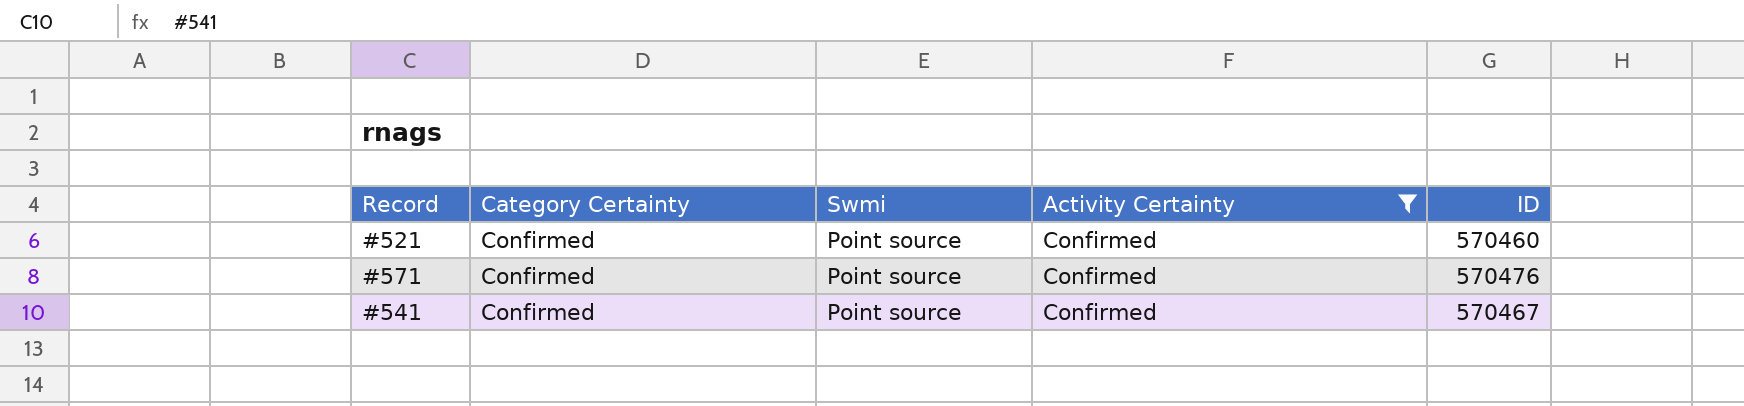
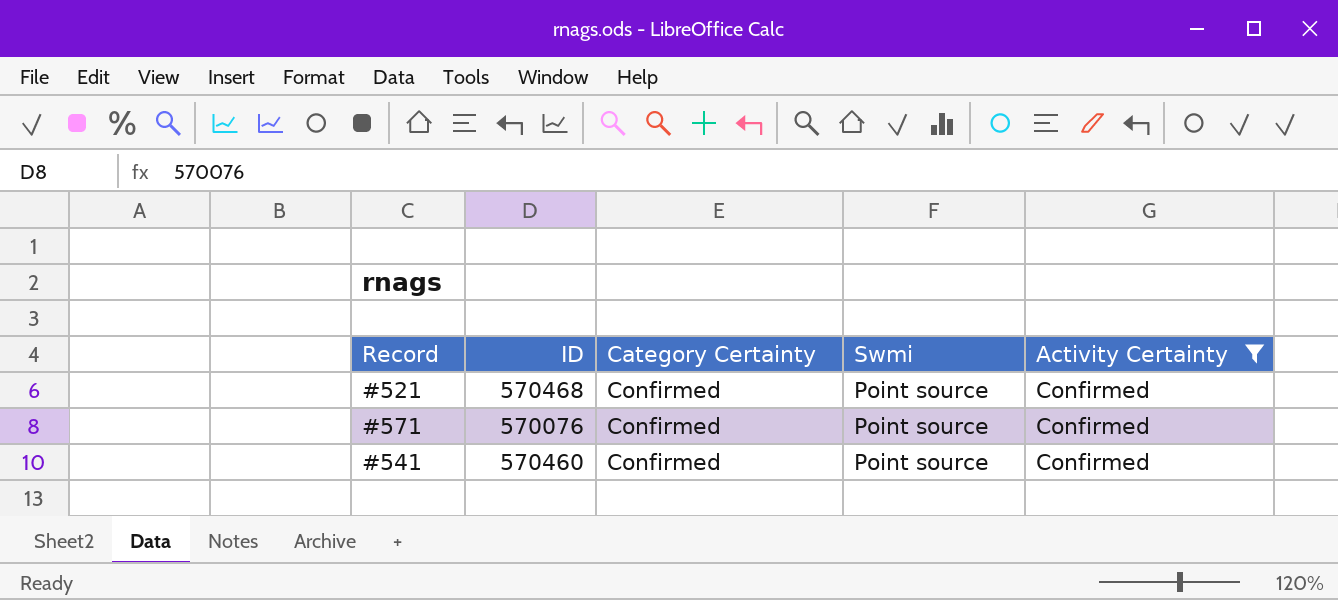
column ID | position: 5 -> 2
#521 | ID: 570460 -> 570468
#571 | ID: 570476 -> 570076
#541 | ID: 570467 -> 570460

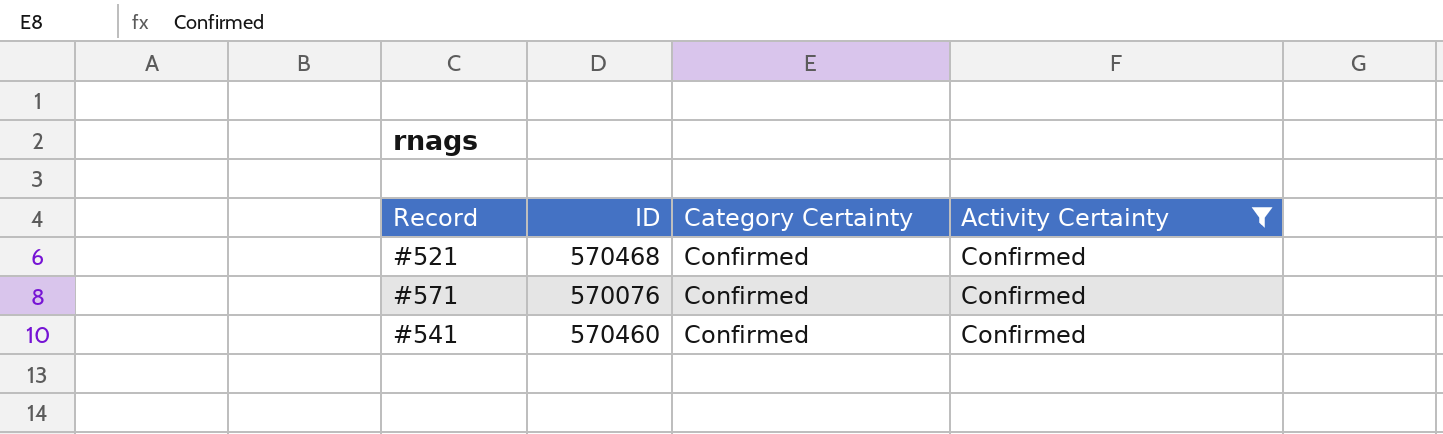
column Swmi | position: 4 -> none

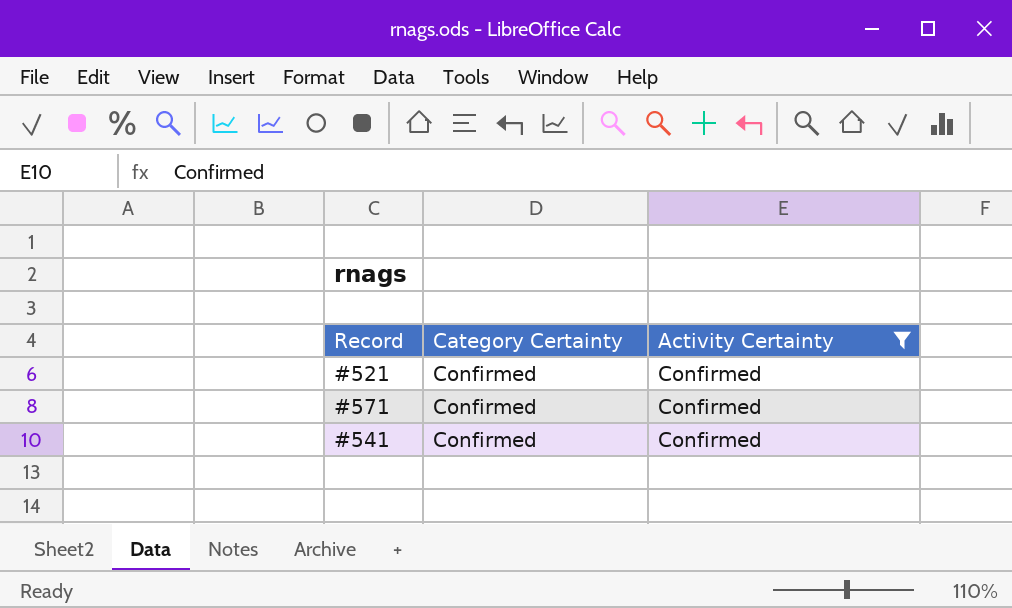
column ID | position: 2 -> none

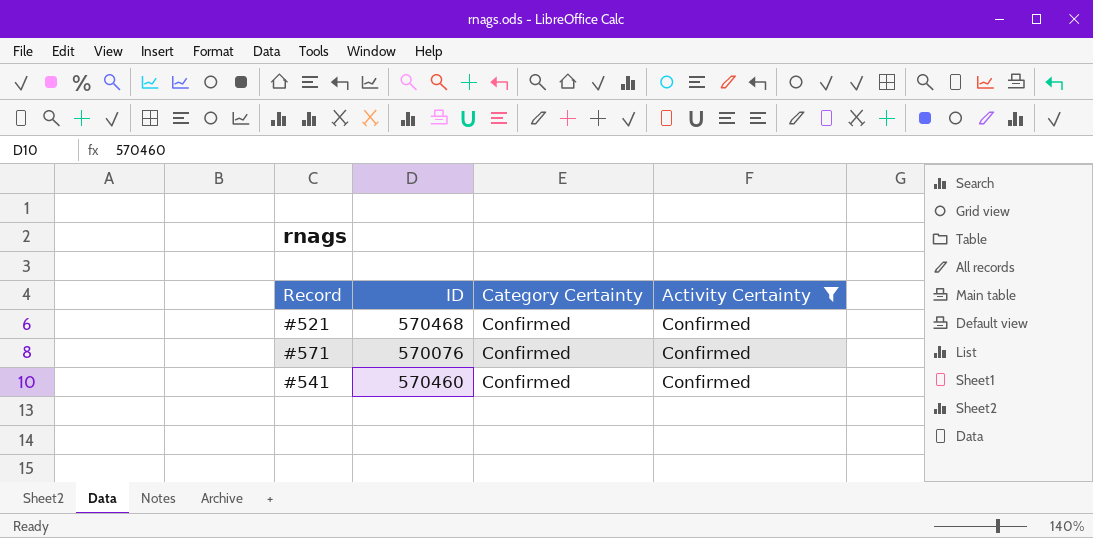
column ID | position: none -> 2

